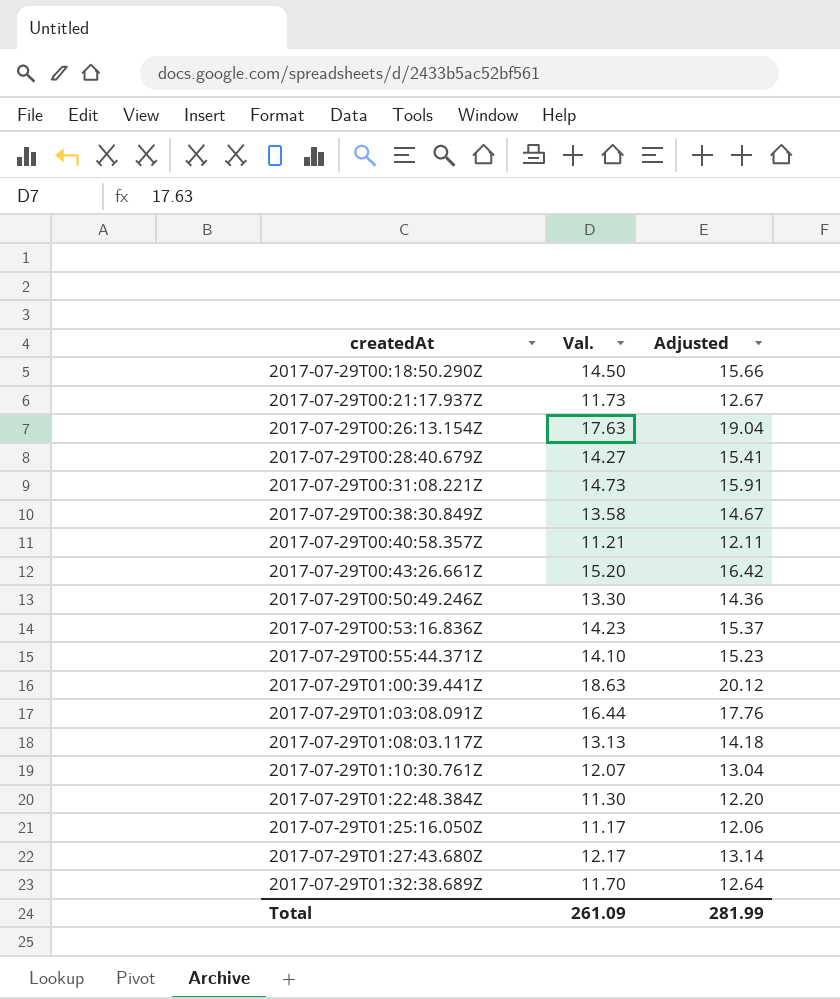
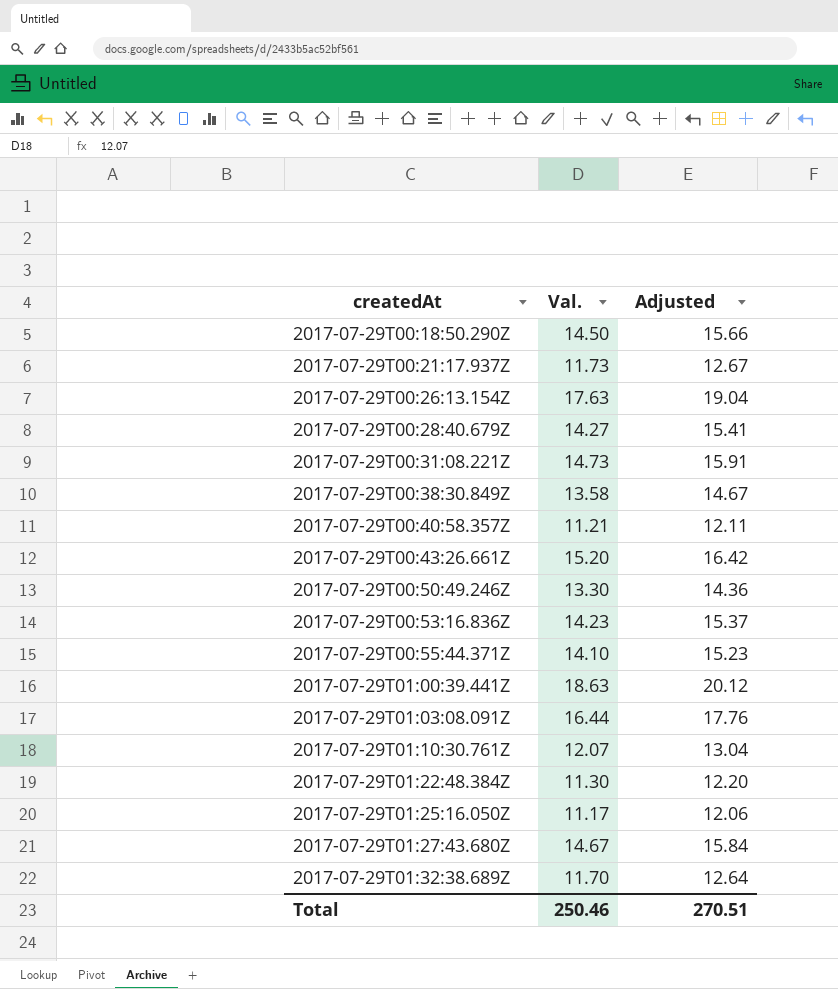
row 2017-07-29T01:08:03.117Z: 13.13 | 14.18 -> none
2017-07-29T01:27:43.680Z | Val.: 12.17 -> 14.67
2017-07-29T01:27:43.680Z | Adjusted: 13.14 -> 15.84
Total | Val.: 261.09 -> 250.46
Total | Adjusted: 281.99 -> 270.51

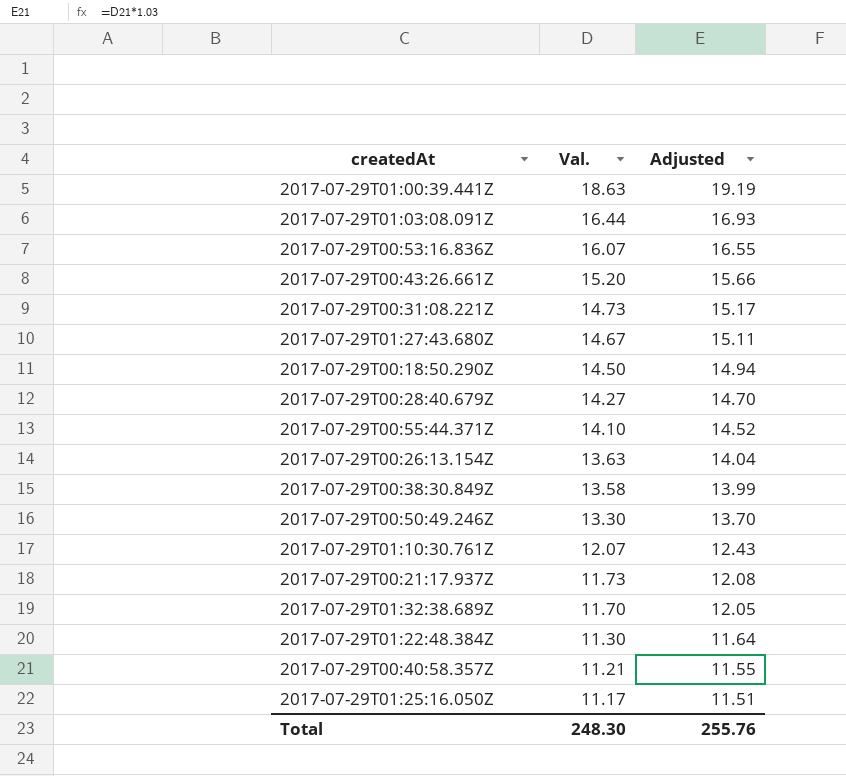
row order: createdAt ascending -> Val. descending
column Adjusted | formula: [Val.] * 1.08 -> [Val.] * 1.03
2017-07-29T00:53:16.836Z | Val.: 14.23 -> 16.07
2017-07-29T00:26:13.154Z | Val.: 17.63 -> 13.63
Total | Val.: 250.46 -> 248.30
Total | Adjusted: 270.51 -> 255.76

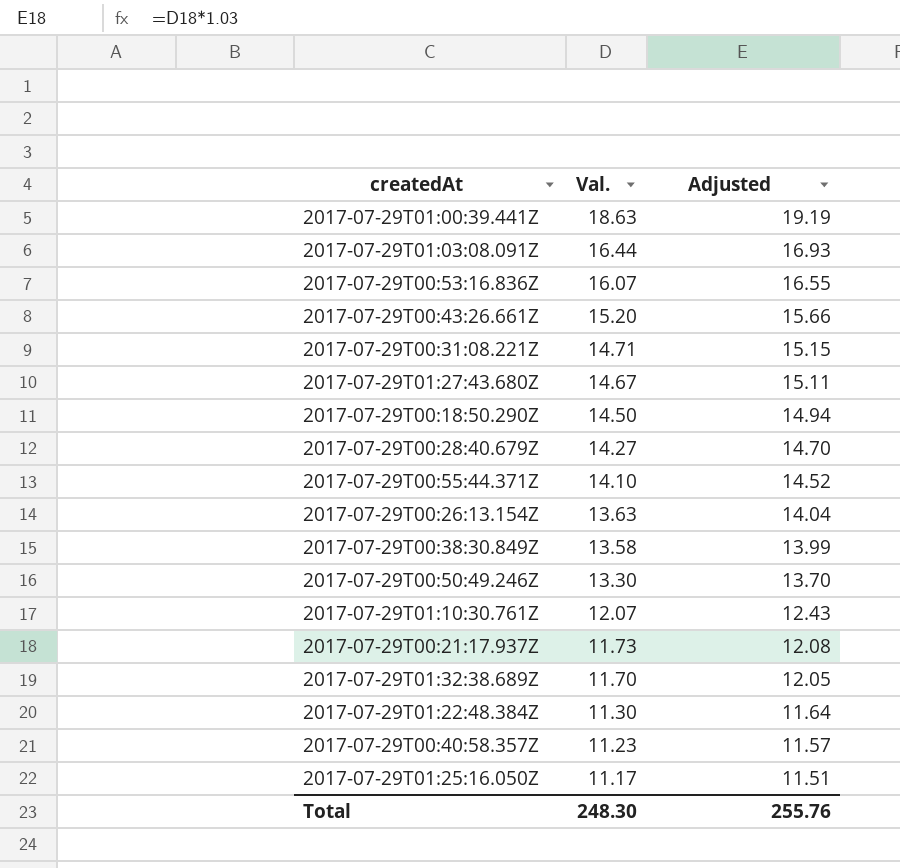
2017-07-29T00:31:08.221Z | Val.: 14.73 -> 14.71
2017-07-29T00:31:08.221Z | Adjusted: 15.17 -> 15.15
2017-07-29T00:40:58.357Z | Val.: 11.21 -> 11.23
2017-07-29T00:40:58.357Z | Adjusted: 11.55 -> 11.57

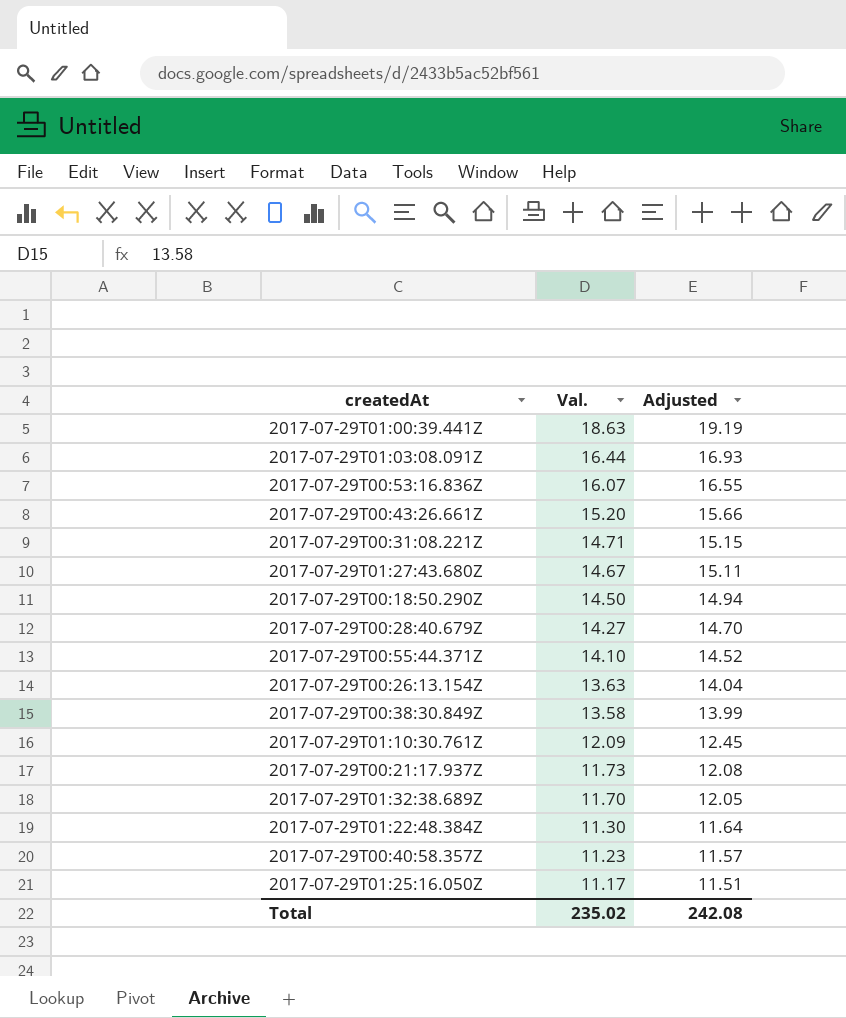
row 2017-07-29T00:50:49.246Z: 13.30 | 13.70 -> none
2017-07-29T01:10:30.761Z | Val.: 12.07 -> 12.09
2017-07-29T01:10:30.761Z | Adjusted: 12.43 -> 12.45
Total | Val.: 248.30 -> 235.02
Total | Adjusted: 255.76 -> 242.08

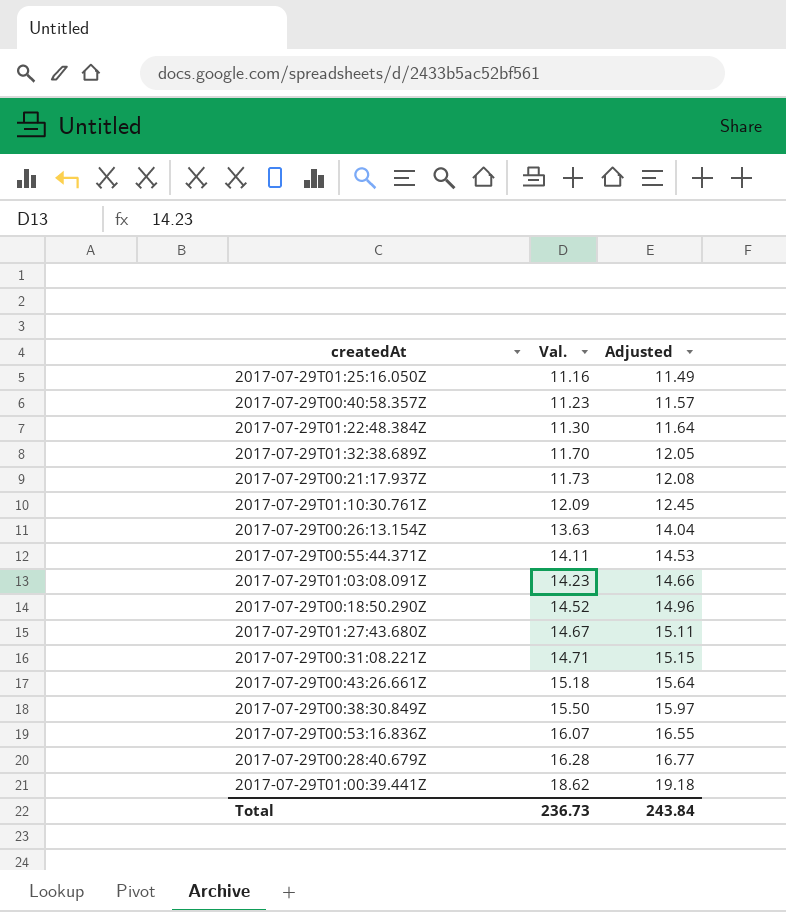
row order: Val. descending -> Val. ascending
2017-07-29T01:25:16.050Z | Val.: 11.17 -> 11.16
2017-07-29T01:25:16.050Z | Adjusted: 11.51 -> 11.49
2017-07-29T00:55:44.371Z | Val.: 14.10 -> 14.11
2017-07-29T00:55:44.371Z | Adjusted: 14.52 -> 14.53
2017-07-29T01:03:08.091Z | Val.: 16.44 -> 14.23
2017-07-29T01:03:08.091Z | Adjusted: 16.93 -> 14.66
2017-07-29T00:18:50.290Z | Val.: 14.50 -> 14.52
2017-07-29T00:18:50.290Z | Adjusted: 14.94 -> 14.96
2017-07-29T00:43:26.661Z | Val.: 15.20 -> 15.18
2017-07-29T00:43:26.661Z | Adjusted: 15.66 -> 15.64
2017-07-29T00:38:30.849Z | Val.: 13.58 -> 15.50
2017-07-29T00:38:30.849Z | Adjusted: 13.99 -> 15.97
2017-07-29T00:28:40.679Z | Val.: 14.27 -> 16.28
2017-07-29T00:28:40.679Z | Adjusted: 14.70 -> 16.77
2017-07-29T01:00:39.441Z | Val.: 18.63 -> 18.62
2017-07-29T01:00:39.441Z | Adjusted: 19.19 -> 19.18
Total | Val.: 235.02 -> 236.73
Total | Adjusted: 242.08 -> 243.84

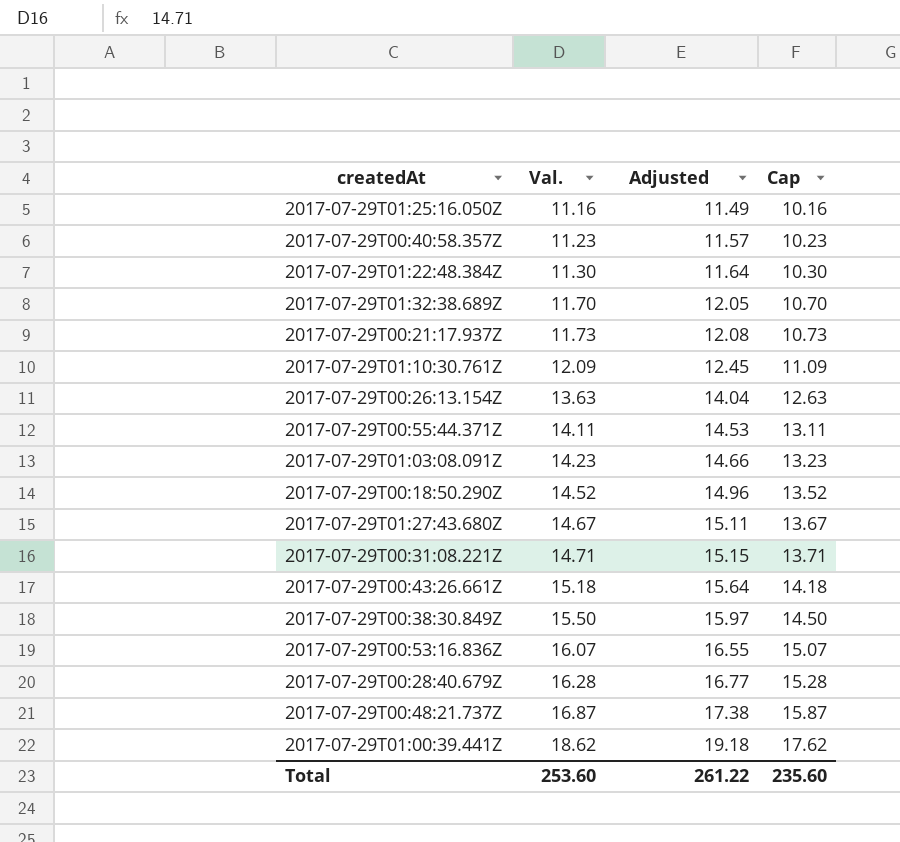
column Cap | formula: none -> [Val.] - 1
row 2017-07-29T00:48:21.737Z: none -> 16.87 | 17.38 | 15.87
Total | Val.: 236.73 -> 253.60
Total | Adjusted: 243.84 -> 261.22

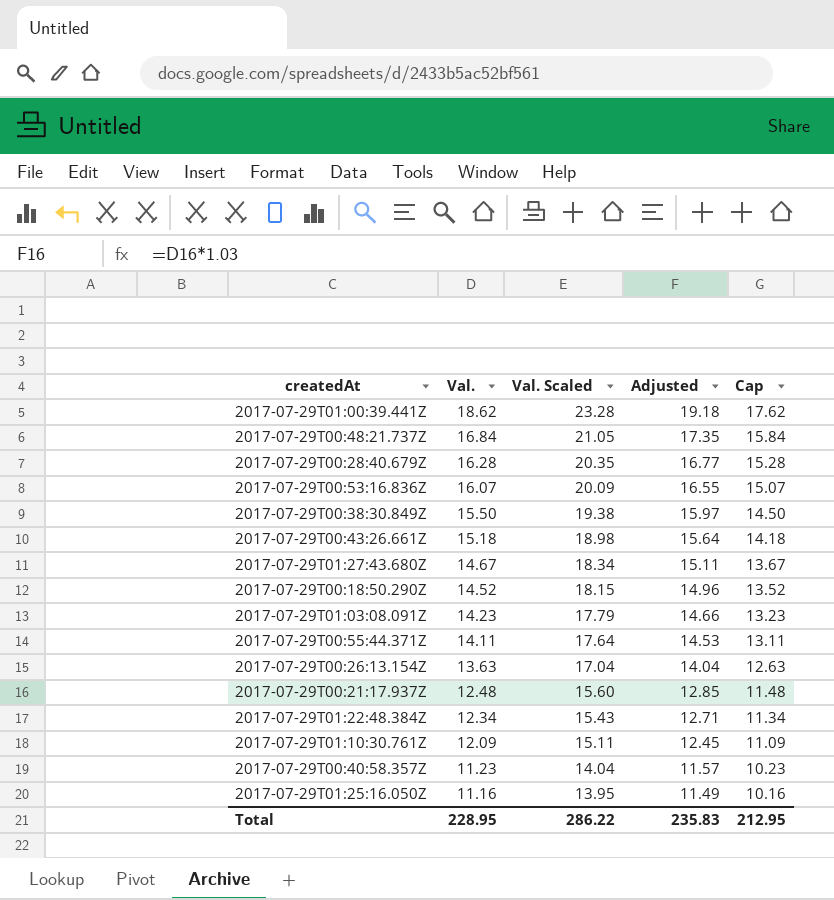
row order: Val. ascending -> Val. descending
column Val. Scaled | formula: none -> [Val.] * 1.25
row 2017-07-29T01:32:38.689Z: 11.70 | 12.05 | 10.70 -> none
row 2017-07-29T00:31:08.221Z: 14.71 | 15.15 | 13.71 -> none
2017-07-29T00:48:21.737Z | Val.: 16.87 -> 16.84
2017-07-29T00:48:21.737Z | Adjusted: 17.38 -> 17.35
2017-07-29T00:48:21.737Z | Cap: 15.87 -> 15.84
2017-07-29T00:21:17.937Z | Val.: 11.73 -> 12.48
2017-07-29T00:21:17.937Z | Adjusted: 12.08 -> 12.85
2017-07-29T00:21:17.937Z | Cap: 10.73 -> 11.48
2017-07-29T01:22:48.384Z | Val.: 11.30 -> 12.34
2017-07-29T01:22:48.384Z | Adjusted: 11.64 -> 12.71
2017-07-29T01:22:48.384Z | Cap: 10.30 -> 11.34
Total | Val.: 253.60 -> 228.95
Total | Adjusted: 261.22 -> 235.83
Total | Cap: 235.60 -> 212.95

